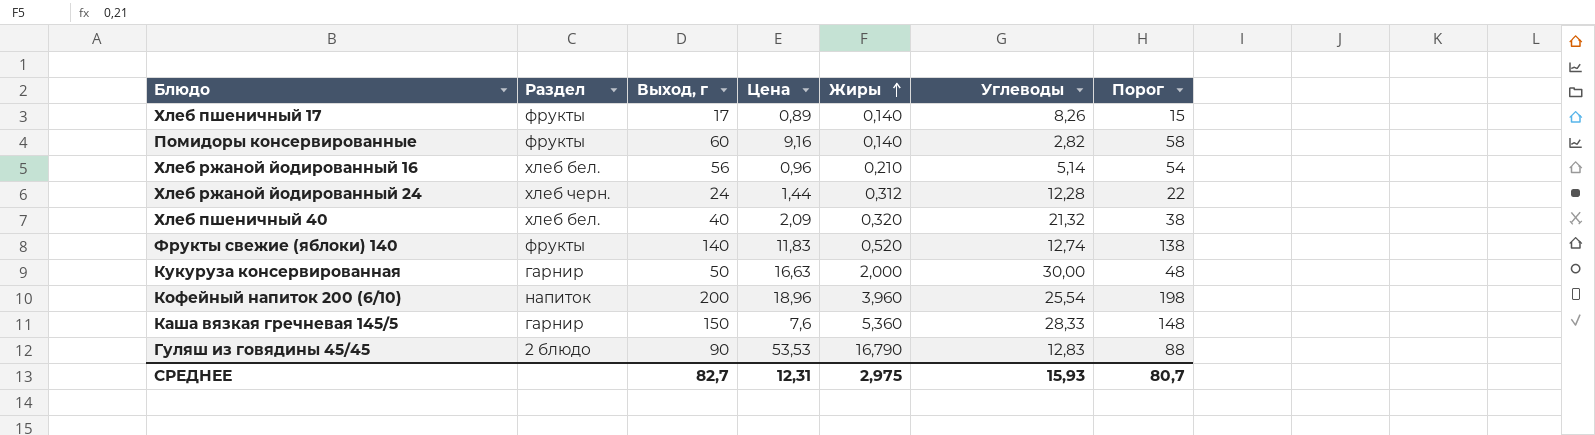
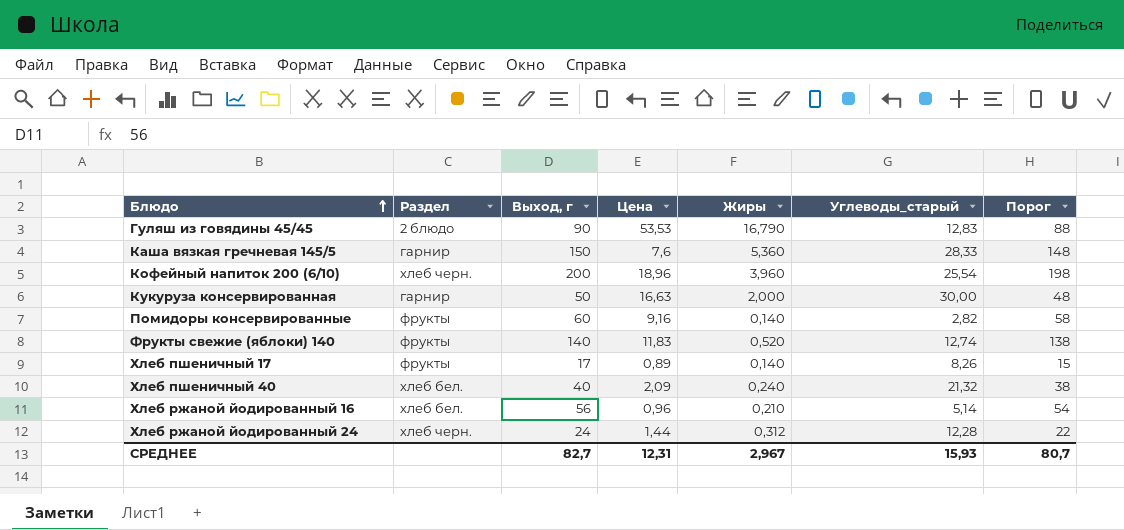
row order: Жиры ascending -> Блюдо ascending
column name: Углеводы -> Углеводы_старый
Кофейный напиток 200 (6/10) | Раздел: напиток -> хлеб черн.
Хлеб пшеничный 40 | Жиры: 0,320 -> 0,240
СРЕДНЕЕ | Жиры: 2,975 -> 2,967

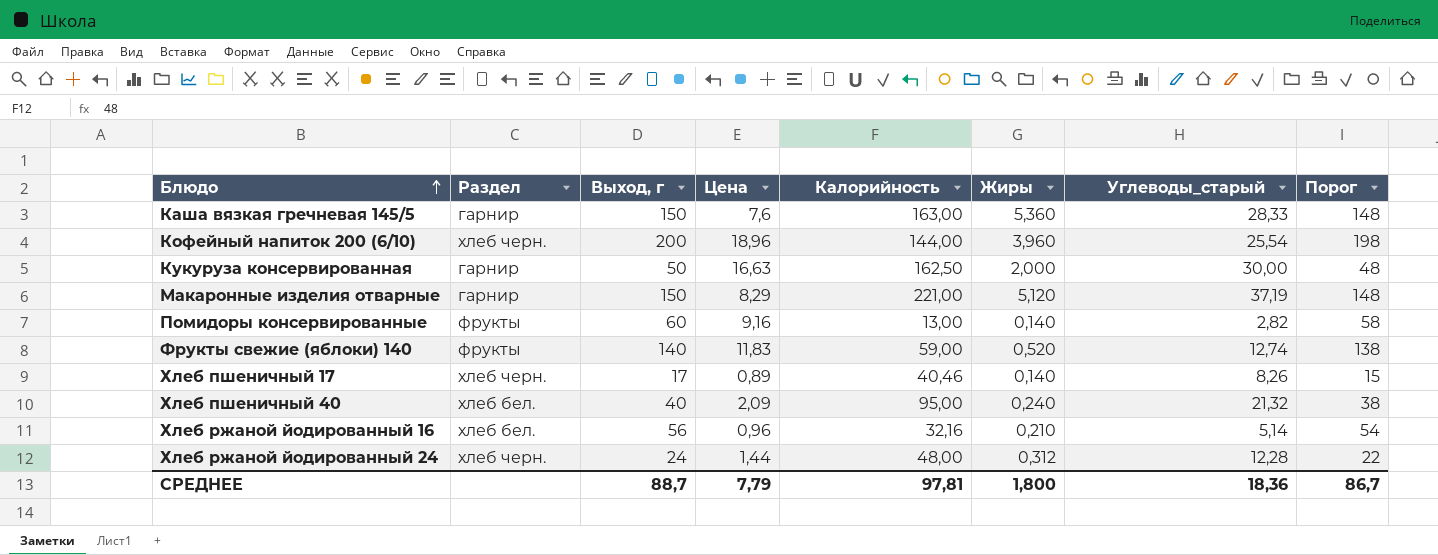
column Калорийность | position: none -> 5
row Гуляш из говядины 45/45: 2 блюдо | 90 | 53,53 | 16,790 | 12,83 | 88 -> none
row Макаронные изделия отварные: none -> гарнир | 150 | 8,29 | 221,00 | 5,120 | 37,19 | 148
Хлеб пшеничный 17 | Раздел: фрукты -> хлеб черн.
СРЕДНЕЕ | Выход, г: 82,7 -> 88,7
СРЕДНЕЕ | Цена: 12,31 -> 7,79
СРЕДНЕЕ | Жиры: 2,967 -> 1,800
СРЕДНЕЕ | Углеводы_старый: 15,93 -> 18,36
СРЕДНЕЕ | Порог: 80,7 -> 86,7

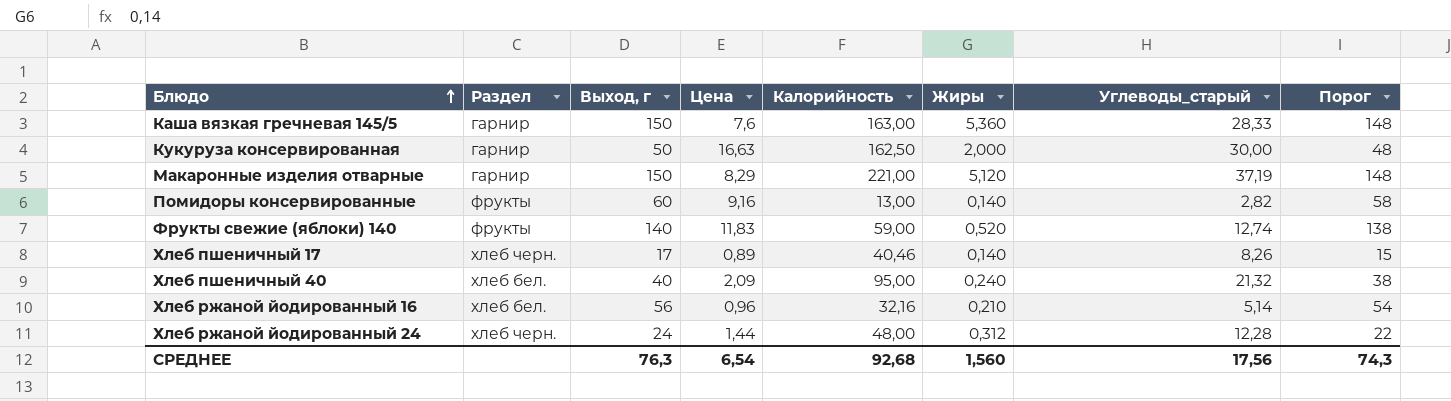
row Кофейный напиток 200 (6/10): хлеб черн. | 200 | 18,96 | 144,00 | 3,960 | 25,54 | 198 -> none
СРЕДНЕЕ | Выход, г: 88,7 -> 76,3
СРЕДНЕЕ | Цена: 7,79 -> 6,54
СРЕДНЕЕ | Калорийность: 97,81 -> 92,68
СРЕДНЕЕ | Жиры: 1,800 -> 1,560
СРЕДНЕЕ | Углеводы_старый: 18,36 -> 17,56
СРЕДНЕЕ | Порог: 86,7 -> 74,3

